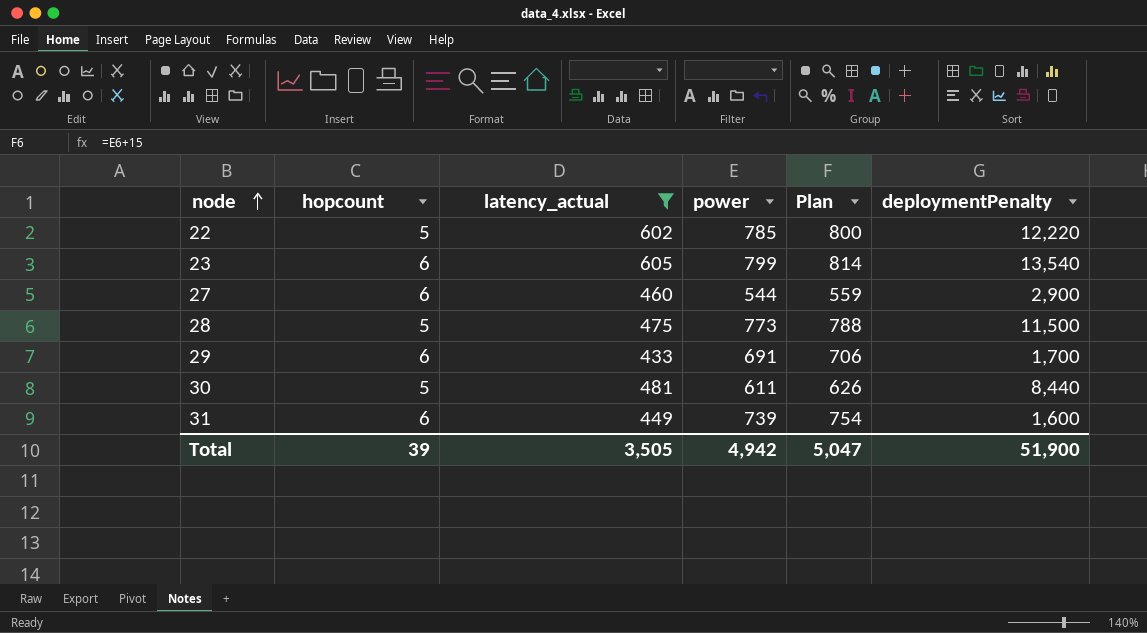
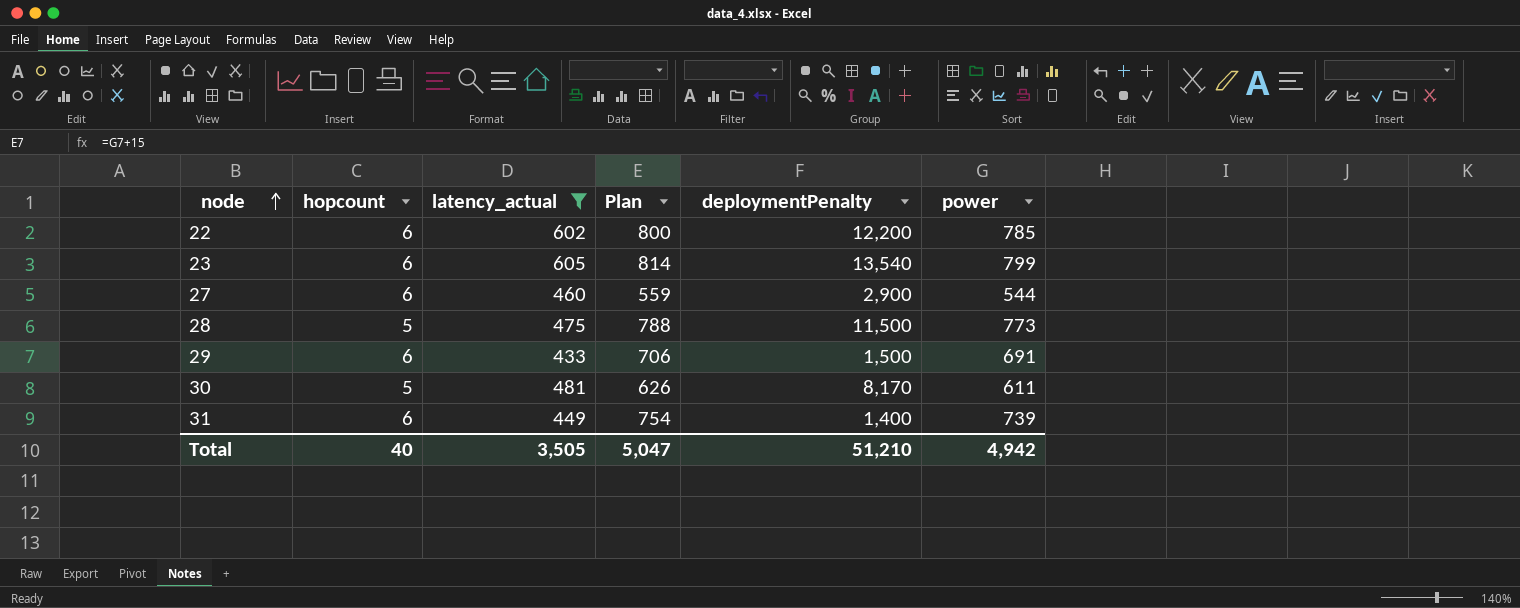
column power | position: 4 -> 6
22 | hopcount: 5 -> 6
22 | deploymentPenalty: 12,220 -> 12,200
29 | deploymentPenalty: 1,700 -> 1,500
30 | deploymentPenalty: 8,440 -> 8,170
31 | deploymentPenalty: 1,600 -> 1,400
Total | hopcount: 39 -> 40
Total | deploymentPenalty: 51,900 -> 51,210

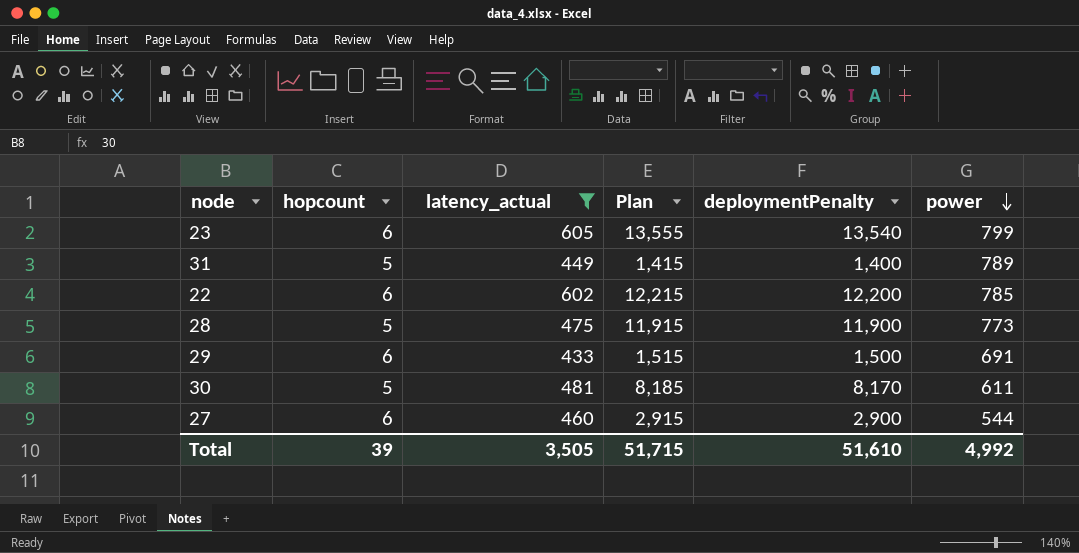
row order: node ascending -> power descending
column Plan | formula: [power] + 15 -> [deploymentPenalty] + 15
31 | hopcount: 6 -> 5
31 | power: 739 -> 789
28 | deploymentPenalty: 11,500 -> 11,900
Total | hopcount: 40 -> 39
Total | Plan: 5,047 -> 51,715
Total | deploymentPenalty: 51,210 -> 51,610
Total | power: 4,942 -> 4,992

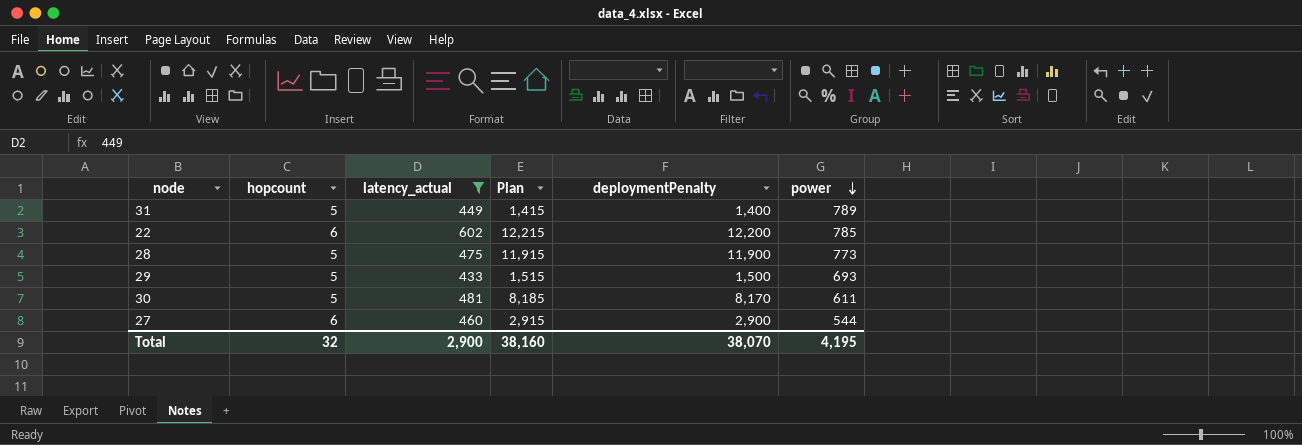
row 23: 6 | 605 | 13,555 | 13,540 | 799 -> none
29 | hopcount: 6 -> 5
29 | power: 691 -> 693
Total | hopcount: 39 -> 32
Total | latency_actual: 3,505 -> 2,900
Total | Plan: 51,715 -> 38,160
Total | deploymentPenalty: 51,610 -> 38,070
Total | power: 4,992 -> 4,195

